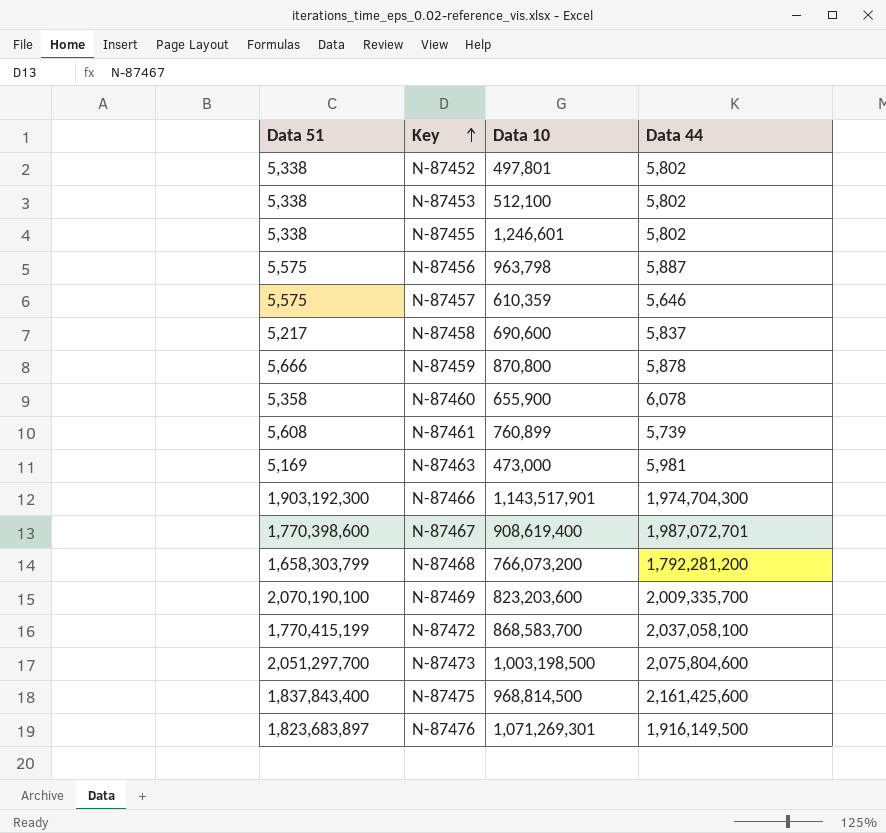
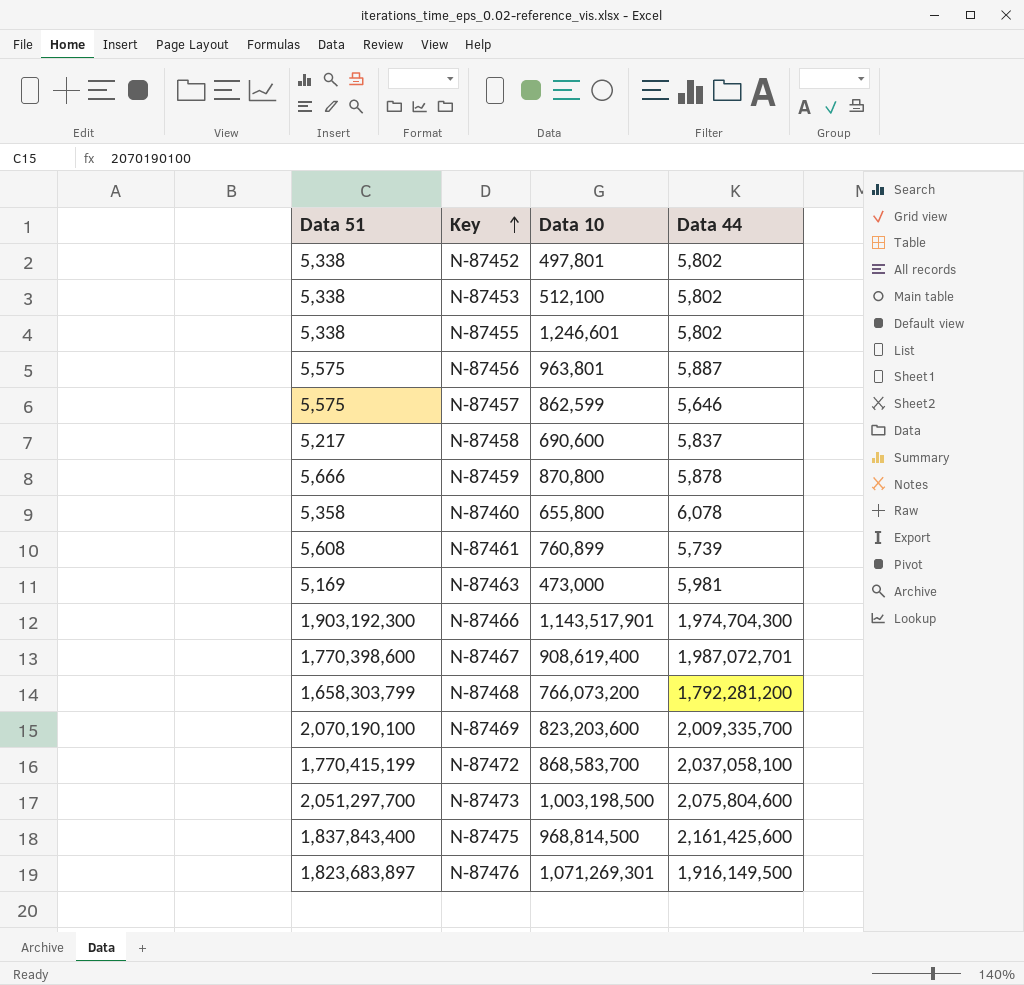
N-87456 | Data 10: 963,798 -> 963,801
N-87457 | Data 10: 610,359 -> 862,599
N-87460 | Data 10: 655,900 -> 655,800

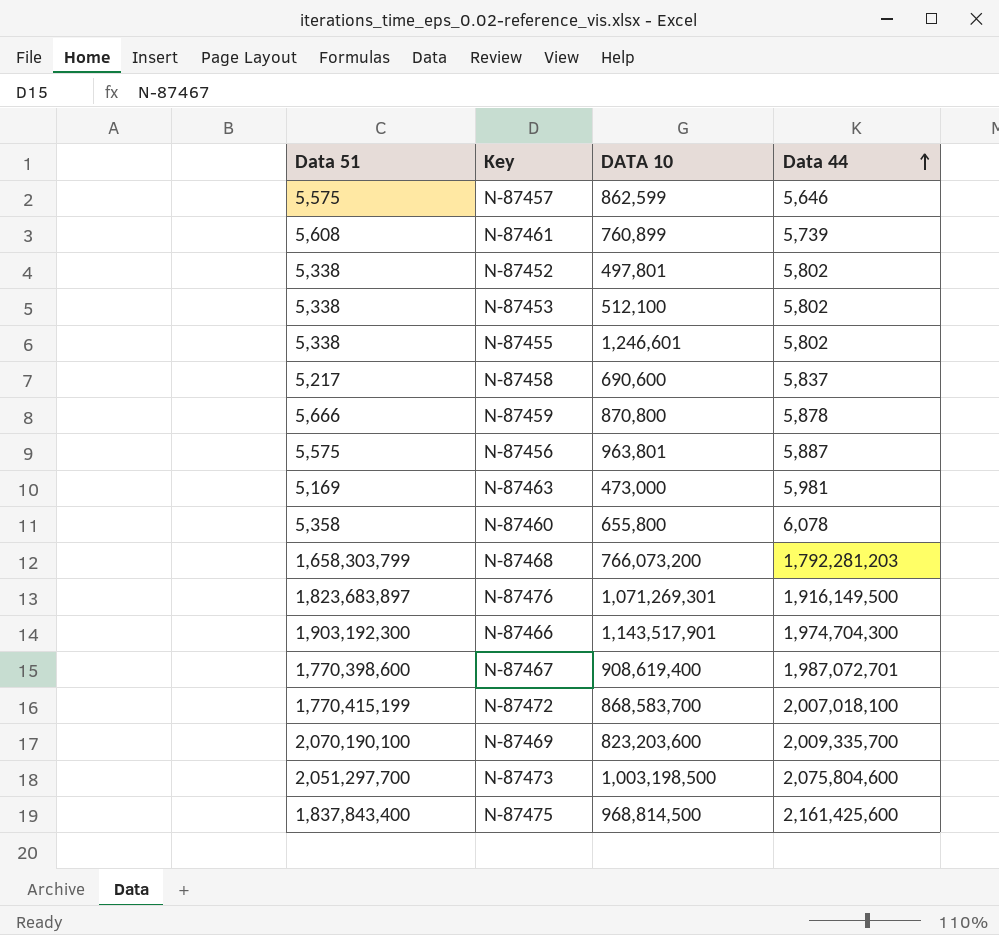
row order: Key ascending -> Data 44 ascending
column name: Data 10 -> DATA 10
N-87468 | Data 44: 1,792,281,200 -> 1,792,281,203
N-87472 | Data 44: 2,037,058,100 -> 2,007,018,100

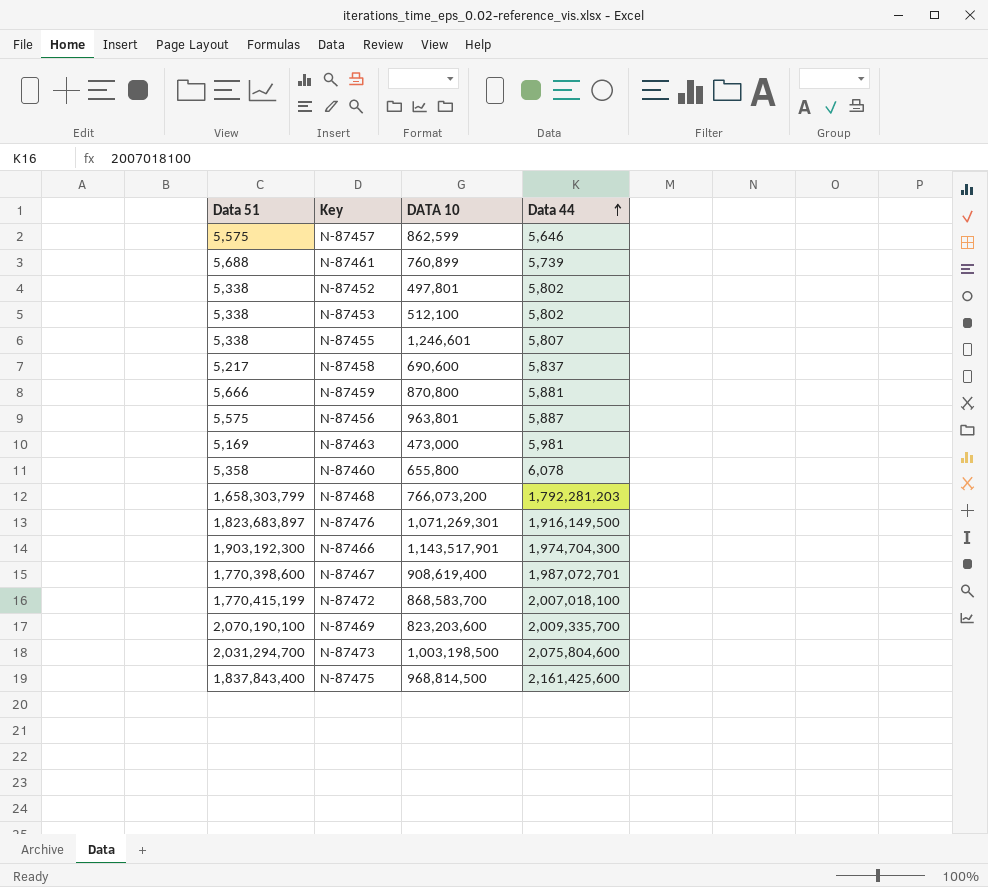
N-87461 | Data 51: 5,608 -> 5,688
N-87455 | Data 44: 5,802 -> 5,807
N-87459 | Data 44: 5,878 -> 5,881
N-87473 | Data 51: 2,051,297,700 -> 2,031,294,700

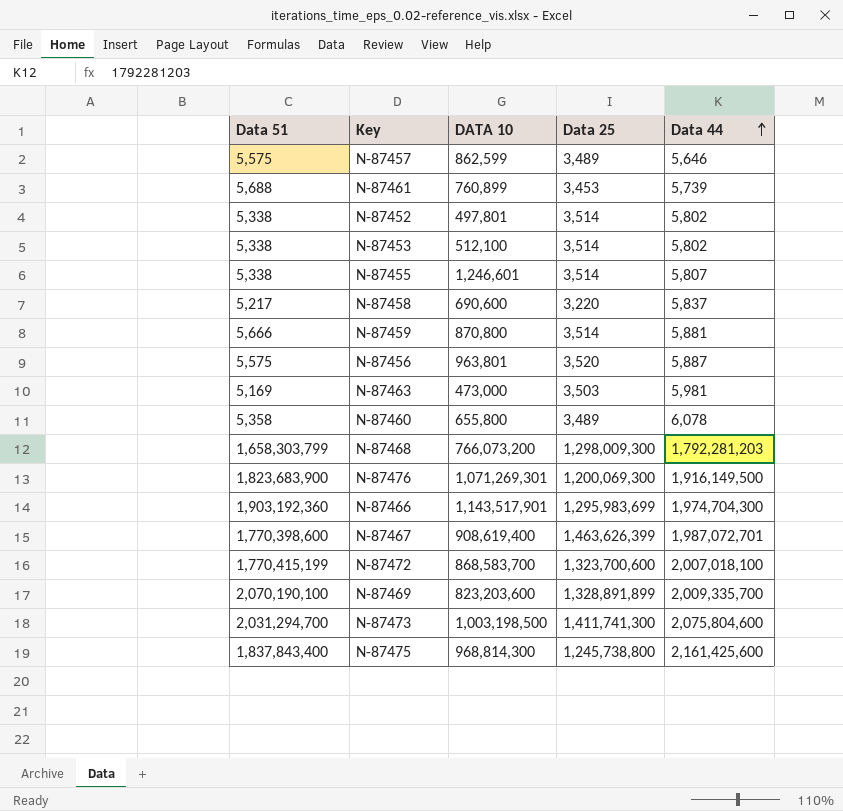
column Data 25 | position: none -> 4
N-87476 | Data 51: 1,823,683,897 -> 1,823,683,900
N-87466 | Data 51: 1,903,192,300 -> 1,903,192,360
N-87475 | DATA 10: 968,814,500 -> 968,814,300

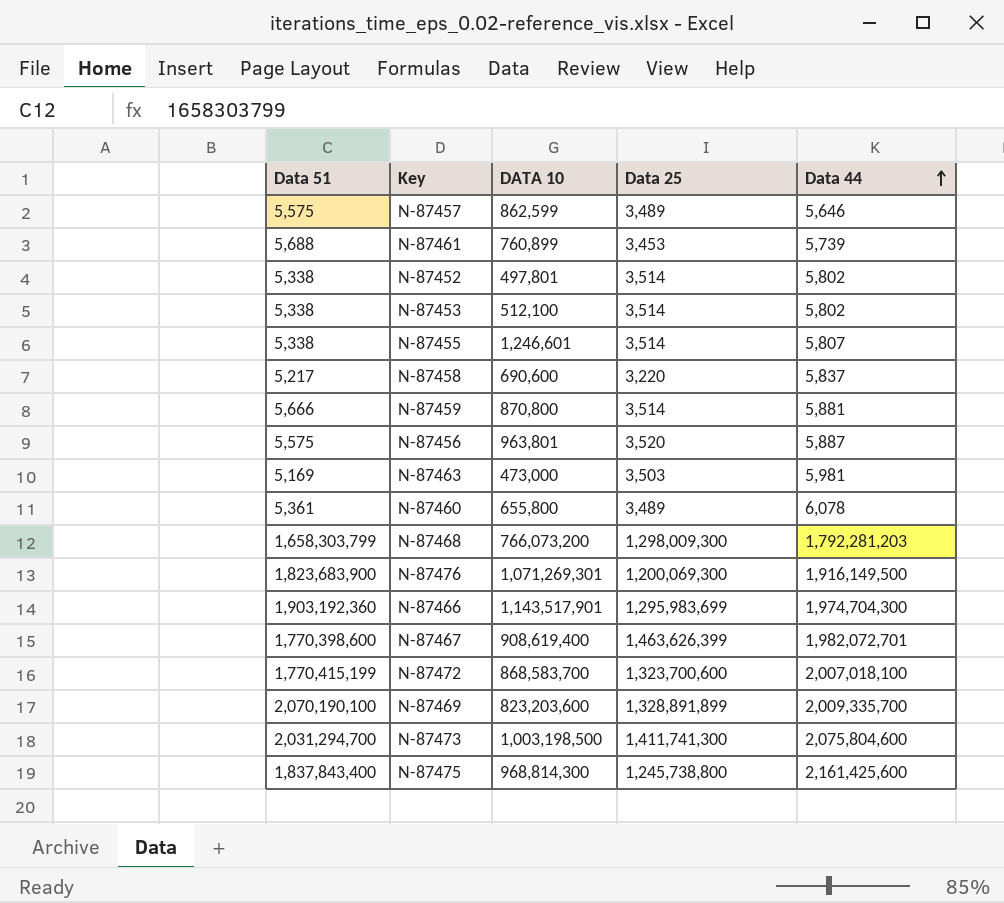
N-87460 | Data 51: 5,358 -> 5,361
N-87467 | Data 44: 1,987,072,701 -> 1,982,072,701

